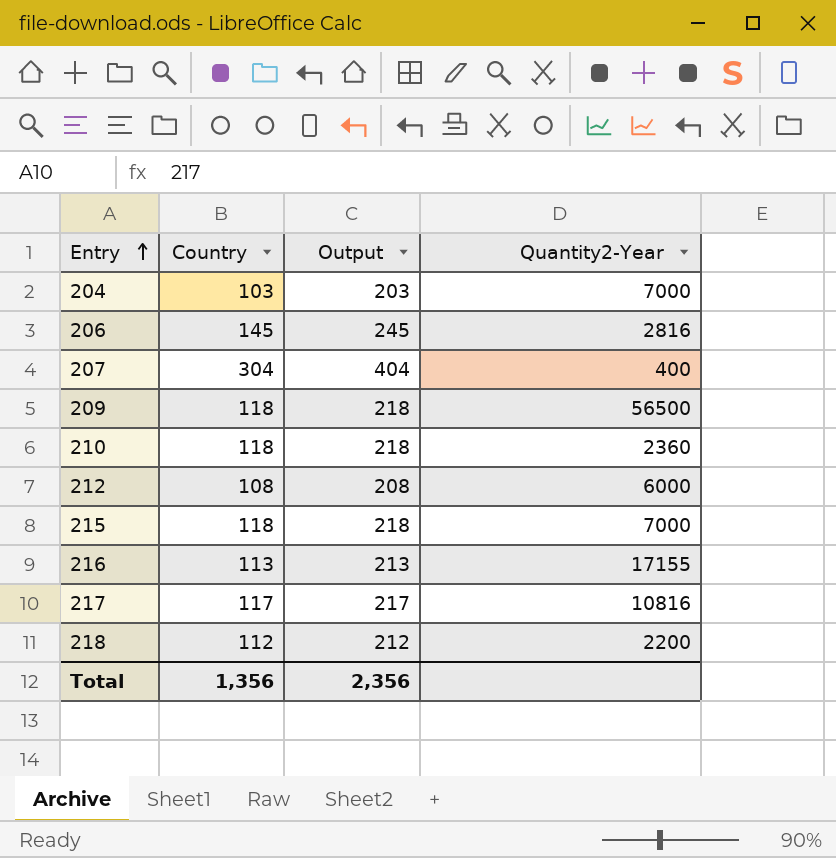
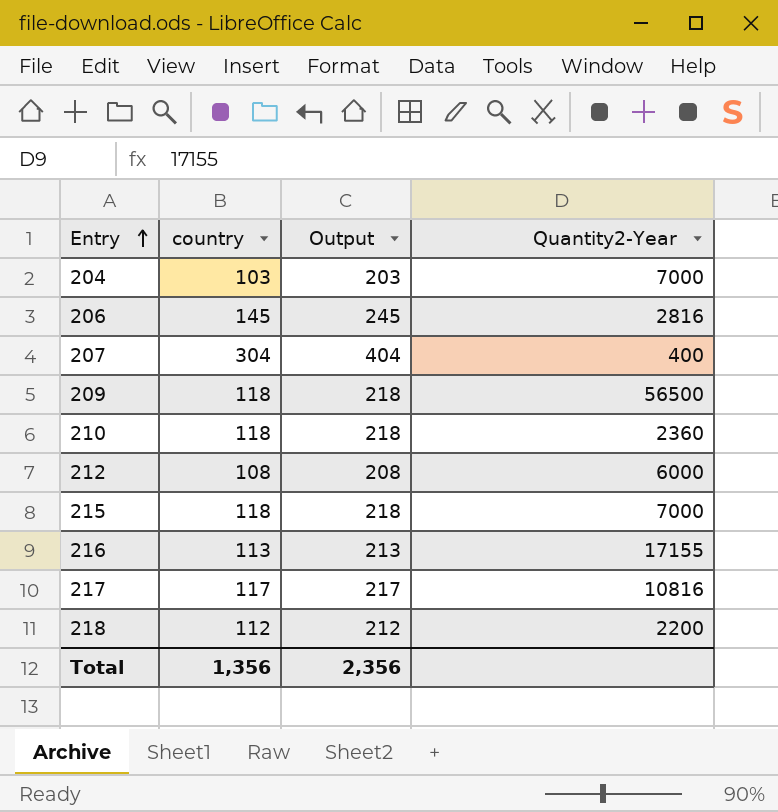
column name: Country -> country

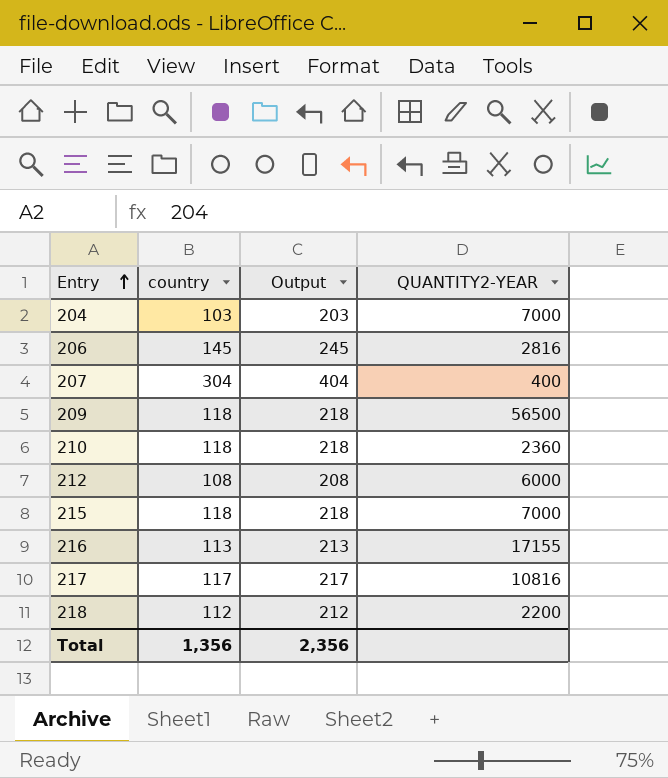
column name: Quantity2-Year -> QUANTITY2-YEAR

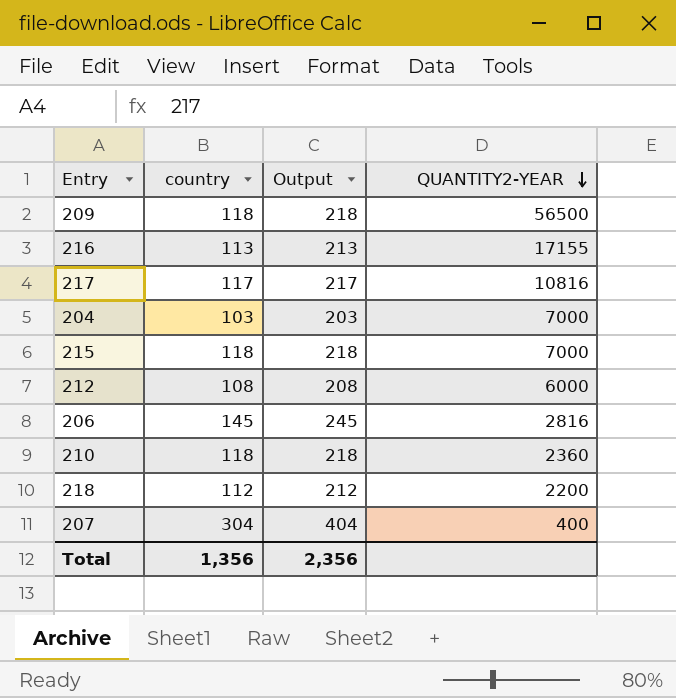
row order: Entry ascending -> QUANTITY2-YEAR descending

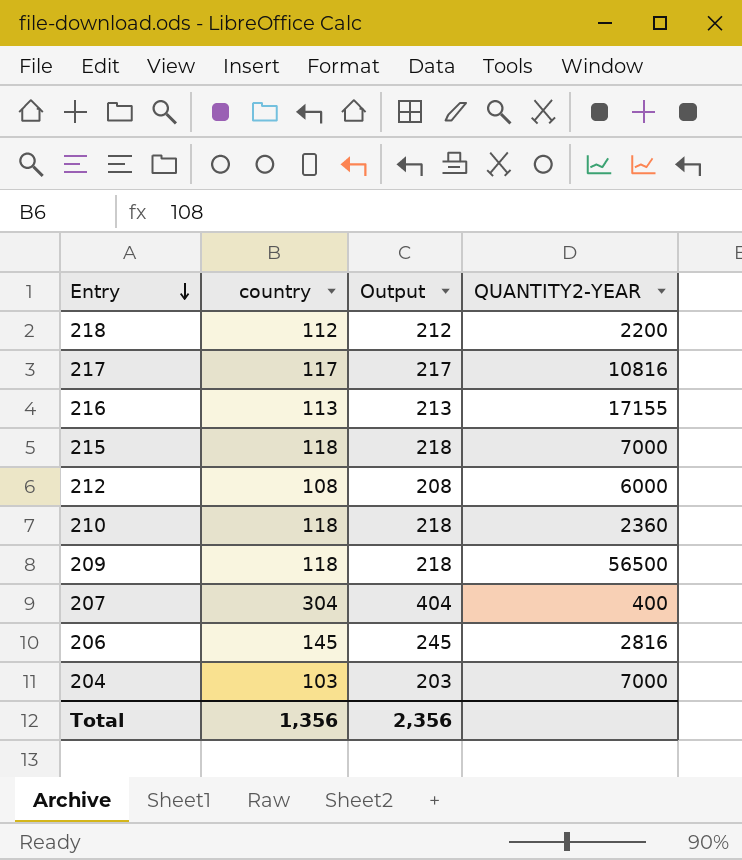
row order: QUANTITY2-YEAR descending -> Entry descending

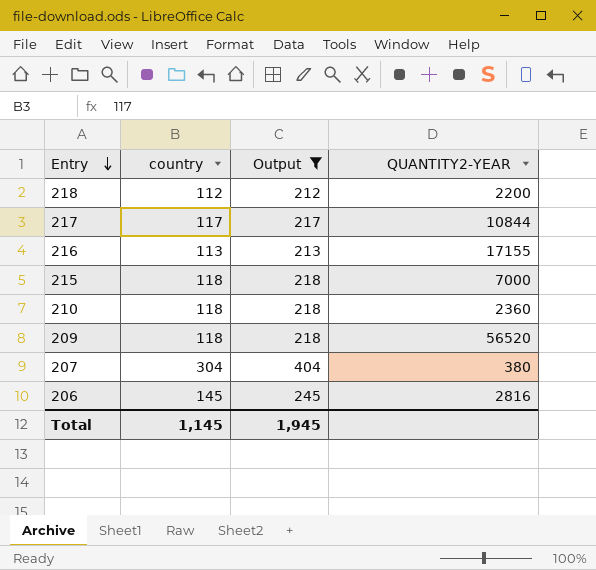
filter: none -> Output >= 212
217 | QUANTITY2-YEAR: 10816 -> 10844
209 | QUANTITY2-YEAR: 56500 -> 56520
207 | QUANTITY2-YEAR: 400 -> 380
Total | country: 1,356 -> 1,145
Total | Output: 2,356 -> 1,945

